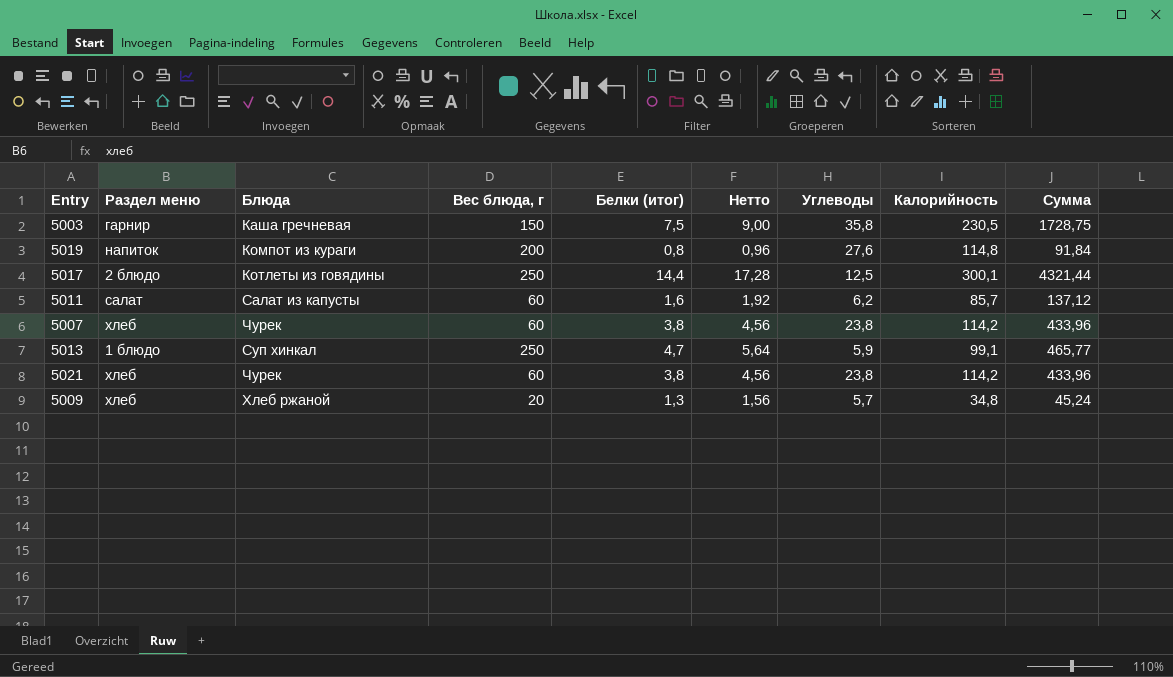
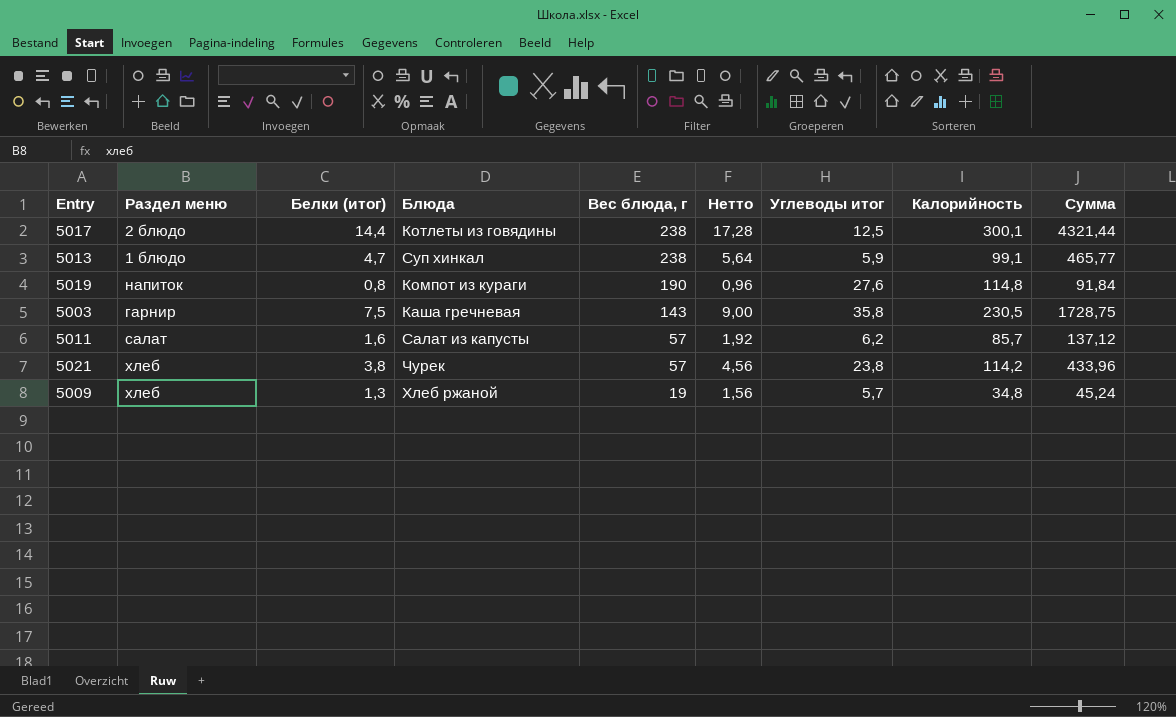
row order: none -> Вес блюда, г descending
column Белки (итог) | position: 5 -> 3
column name: Углеводы -> Углеводы итог
row 5007: хлеб | Чурек | 60 | 3,8 | 4,56 | 23,8 | 114,2 | 433,96 -> none
5017 | Вес блюда, г: 250 -> 238
5013 | Вес блюда, г: 250 -> 238
5019 | Вес блюда, г: 200 -> 190
5003 | Вес блюда, г: 150 -> 143
5011 | Вес блюда, г: 60 -> 57
5021 | Вес блюда, г: 60 -> 57
5009 | Вес блюда, г: 20 -> 19

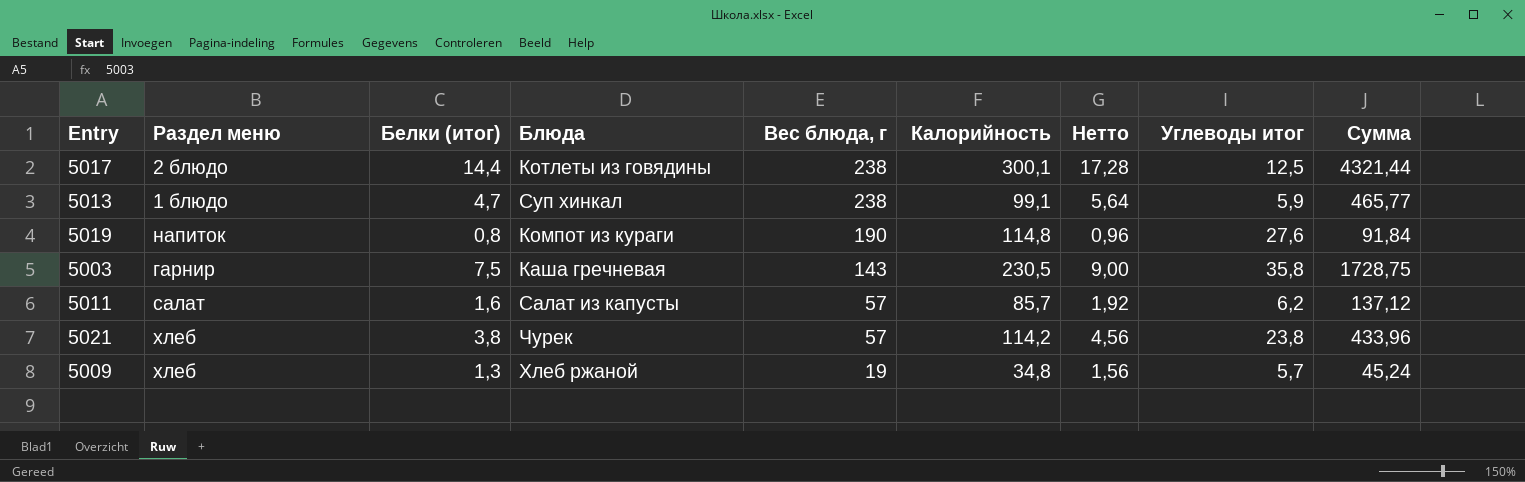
column Калорийность | position: 8 -> 6

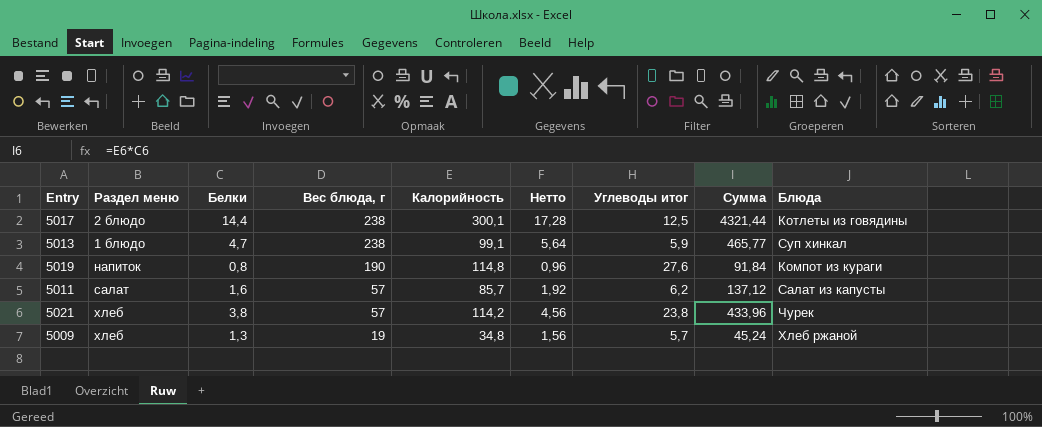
column name: Белки (итог) -> Белки
column Блюда | position: 4 -> 9
row 5003: гарнир | 7,5 | Каша гречневая | 143 | 230,5 | 9,00 | 35,8 | 1728,75 -> none

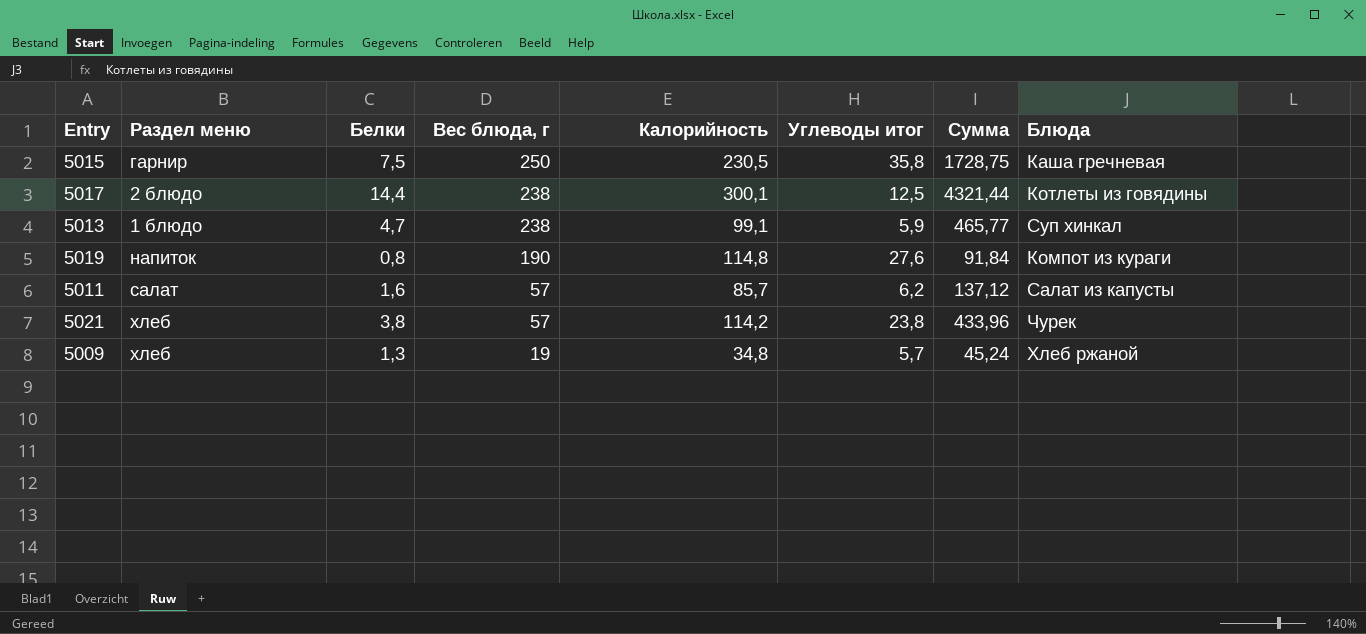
column Нетто | formula: [Белки] * 1,2 -> none
row 5015: none -> гарнир | 7,5 | 250 | 230,5 | 35,8 | 1728,75 | Каша гречневая

